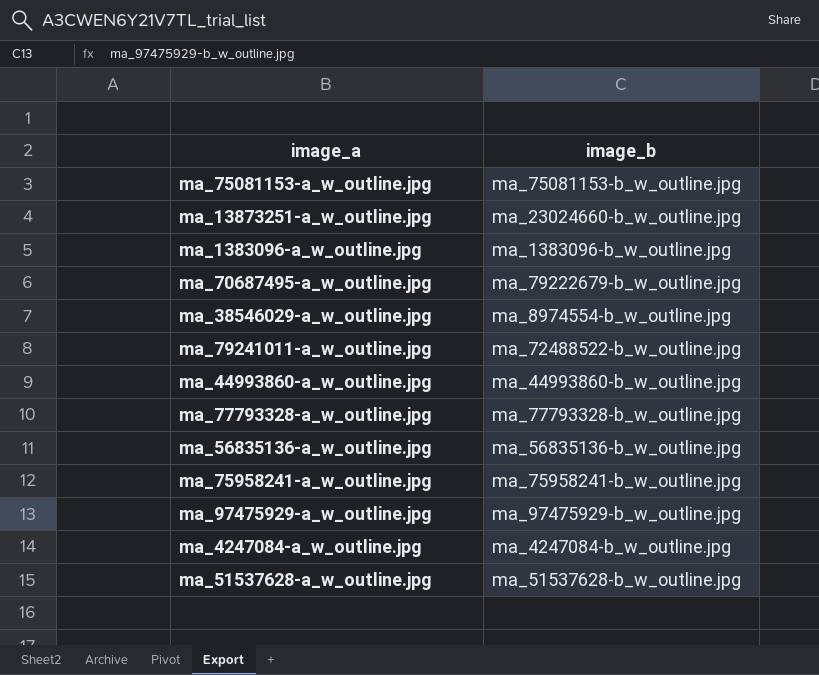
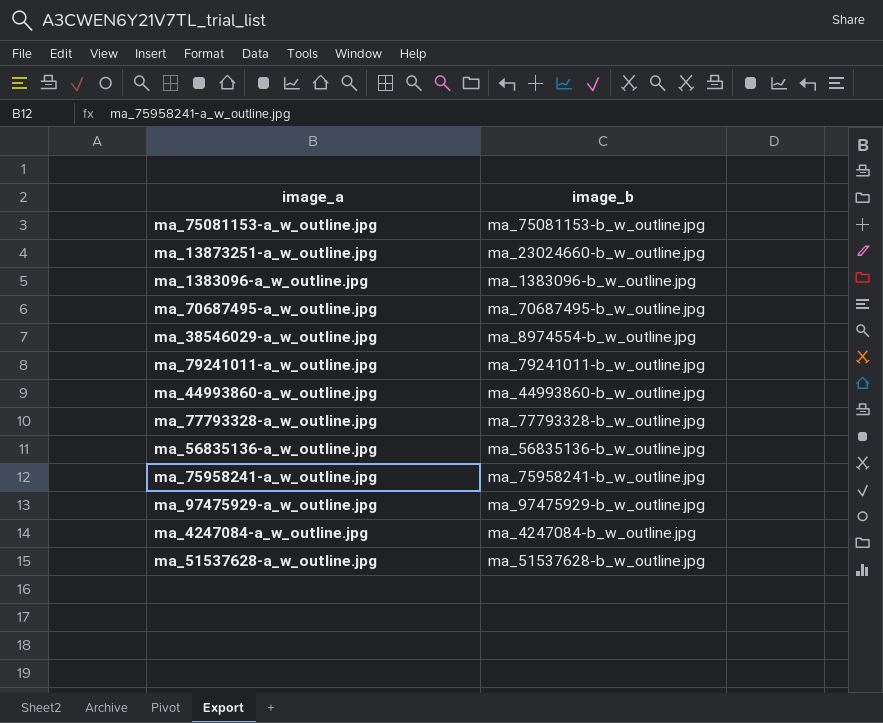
ma_70687495-a_w_outline.jpg | image_b: ma_79222679-b_w_outline.jpg -> ma_70687495-b_w_outline.jpg
ma_79241011-a_w_outline.jpg | image_b: ma_72488522-b_w_outline.jpg -> ma_79241011-b_w_outline.jpg

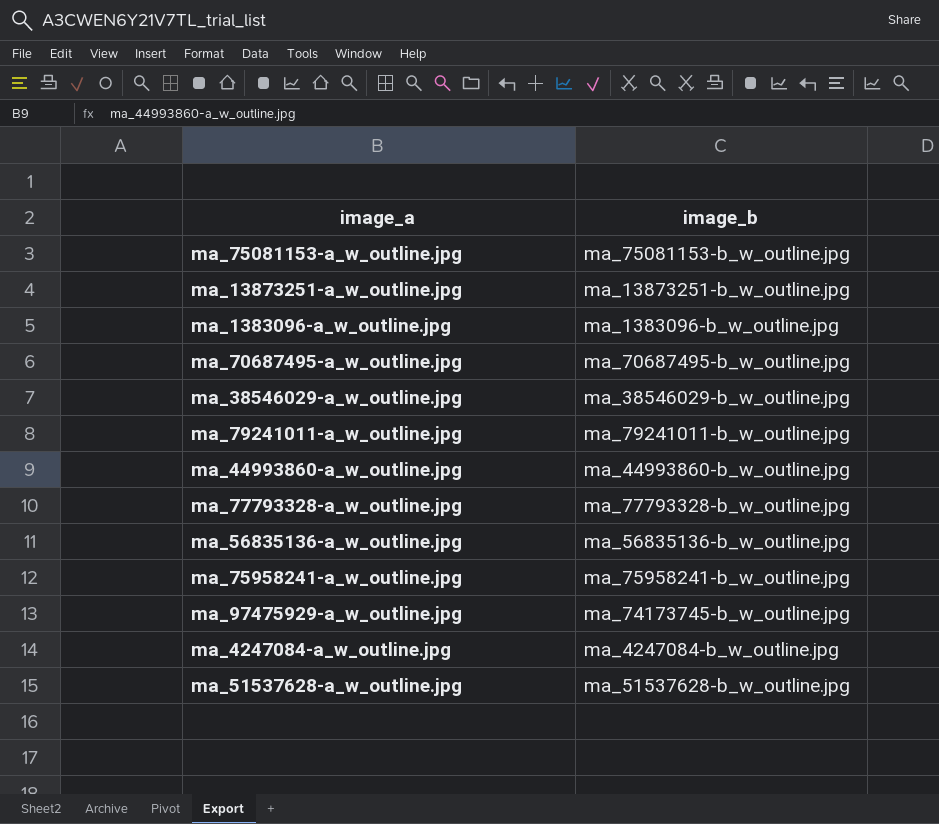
ma_13873251-a_w_outline.jpg | image_b: ma_23024660-b_w_outline.jpg -> ma_13873251-b_w_outline.jpg
ma_38546029-a_w_outline.jpg | image_b: ma_8974554-b_w_outline.jpg -> ma_38546029-b_w_outline.jpg
ma_97475929-a_w_outline.jpg | image_b: ma_97475929-b_w_outline.jpg -> ma_74173745-b_w_outline.jpg

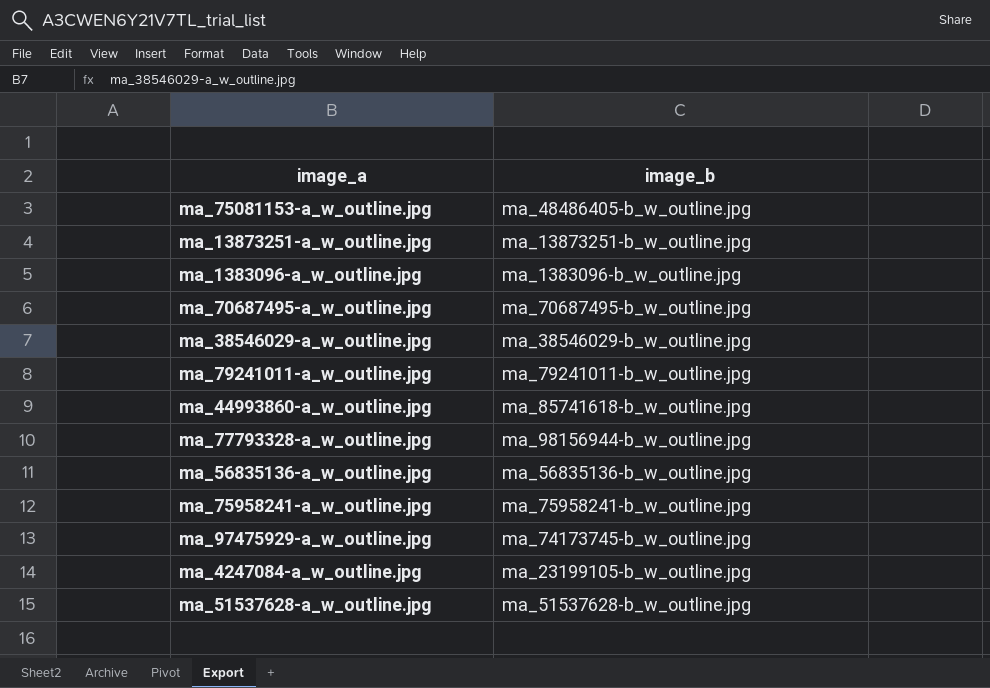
ma_75081153-a_w_outline.jpg | image_b: ma_75081153-b_w_outline.jpg -> ma_48486405-b_w_outline.jpg
ma_44993860-a_w_outline.jpg | image_b: ma_44993860-b_w_outline.jpg -> ma_85741618-b_w_outline.jpg
ma_77793328-a_w_outline.jpg | image_b: ma_77793328-b_w_outline.jpg -> ma_98156944-b_w_outline.jpg
ma_4247084-a_w_outline.jpg | image_b: ma_4247084-b_w_outline.jpg -> ma_23199105-b_w_outline.jpg

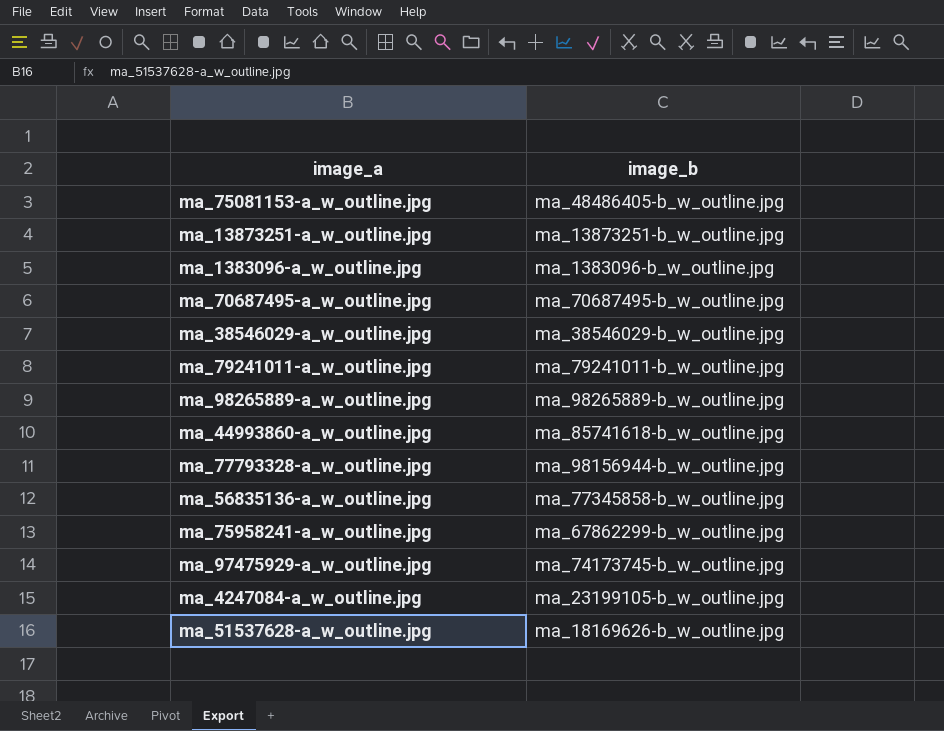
row ma_98265889-a_w_outline.jpg: none -> ma_98265889-b_w_outline.jpg
ma_56835136-a_w_outline.jpg | image_b: ma_56835136-b_w_outline.jpg -> ma_77345858-b_w_outline.jpg
ma_75958241-a_w_outline.jpg | image_b: ma_75958241-b_w_outline.jpg -> ma_67862299-b_w_outline.jpg
ma_51537628-a_w_outline.jpg | image_b: ma_51537628-b_w_outline.jpg -> ma_18169626-b_w_outline.jpg

